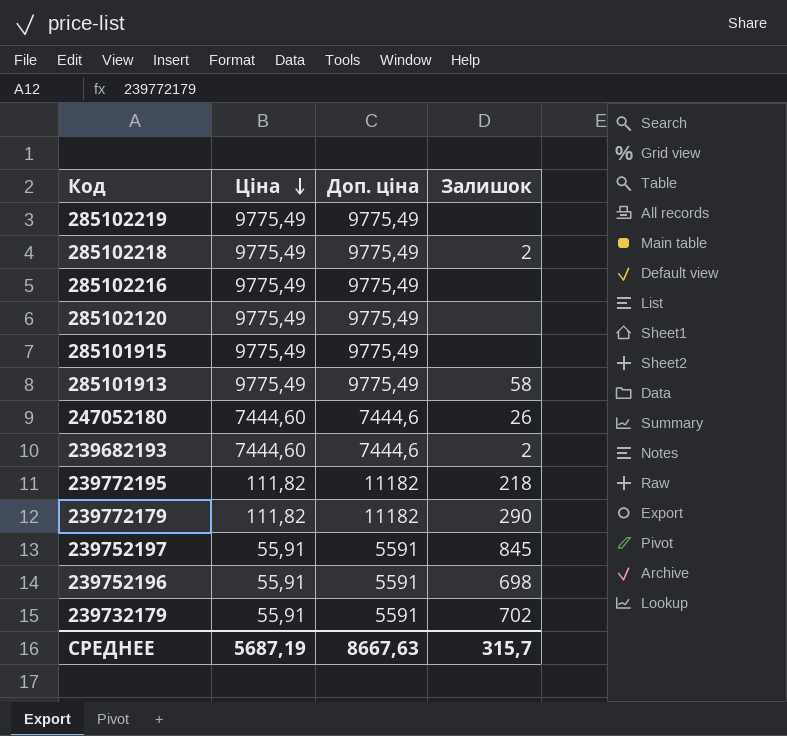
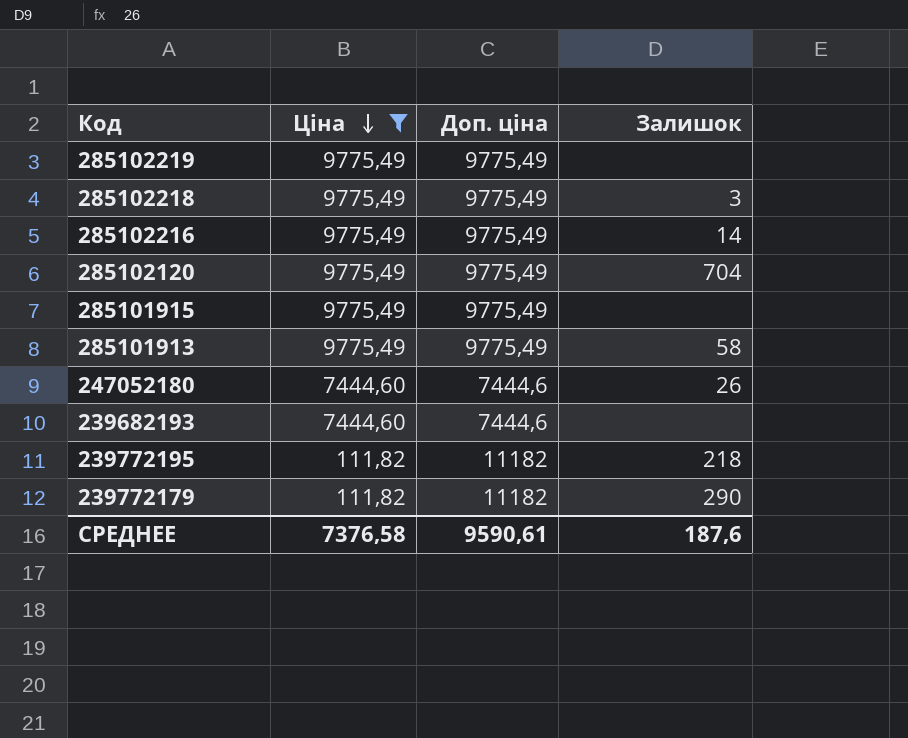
filter: none -> Ціна != 55,91
285102218 | Залишок: 2 -> 3
285102216 | Залишок: none -> 14
285102120 | Залишок: none -> 704
239682193 | Залишок: 2 -> none
СРЕДНЕЕ | Ціна: 5687,19 -> 7376,58
СРЕДНЕЕ | Доп. ціна: 8667,63 -> 9590,61
СРЕДНЕЕ | Залишок: 315,7 -> 187,6

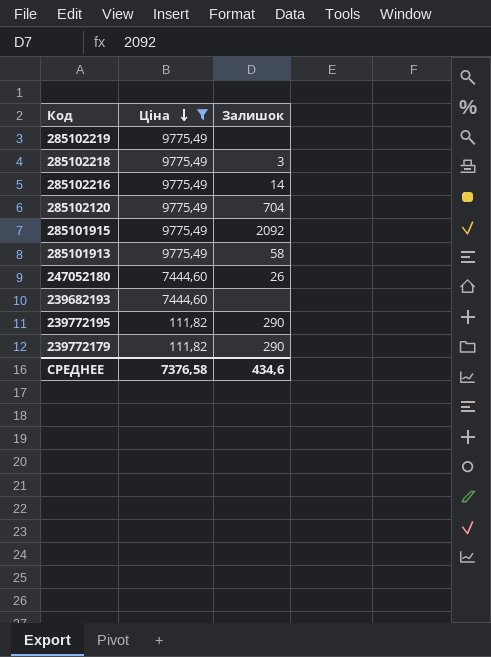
column Доп. ціна | position: 3 -> none
285101915 | Залишок: none -> 2092
239772195 | Залишок: 218 -> 290
СРЕДНЕЕ | Залишок: 187,6 -> 434,6

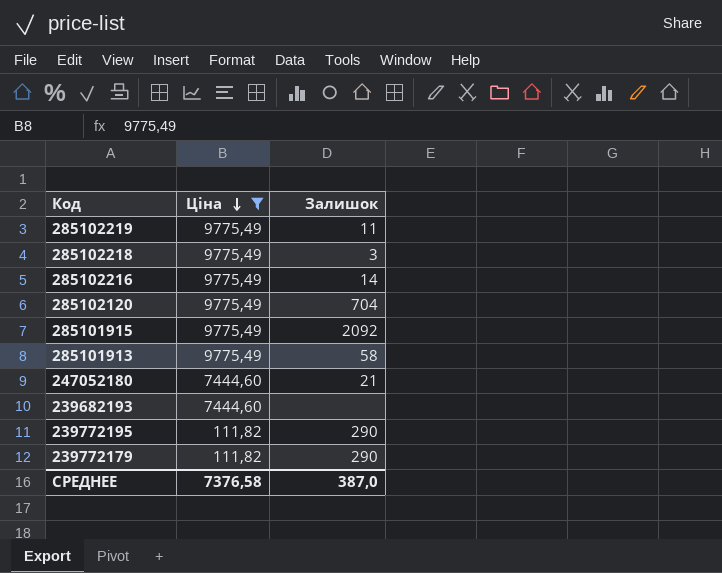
285102219 | Залишок: none -> 11
247052180 | Залишок: 26 -> 21
СРЕДНЕЕ | Залишок: 434,6 -> 387,0

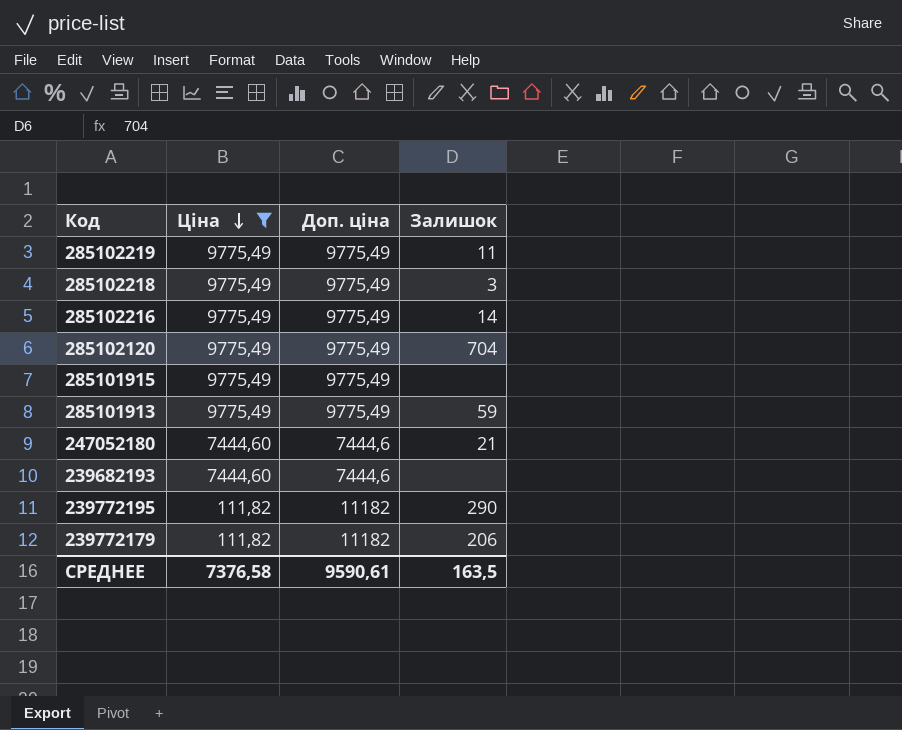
column Доп. ціна | position: none -> 3
285101915 | Залишок: 2092 -> none
285101913 | Залишок: 58 -> 59
239772179 | Залишок: 290 -> 206
СРЕДНЕЕ | Залишок: 387,0 -> 163,5

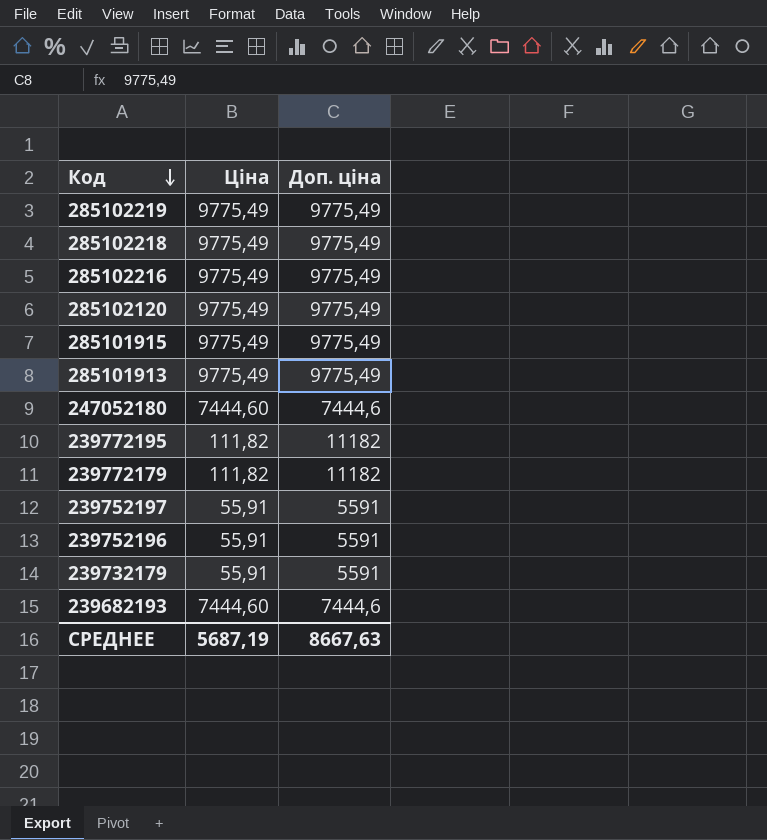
filter: Ціна != 55,91 -> none
row order: Ціна descending -> Код descending
column Залишок | position: 4 -> none
СРЕДНЕЕ | Ціна: 7376,58 -> 5687,19
СРЕДНЕЕ | Доп. ціна: 9590,61 -> 8667,63

